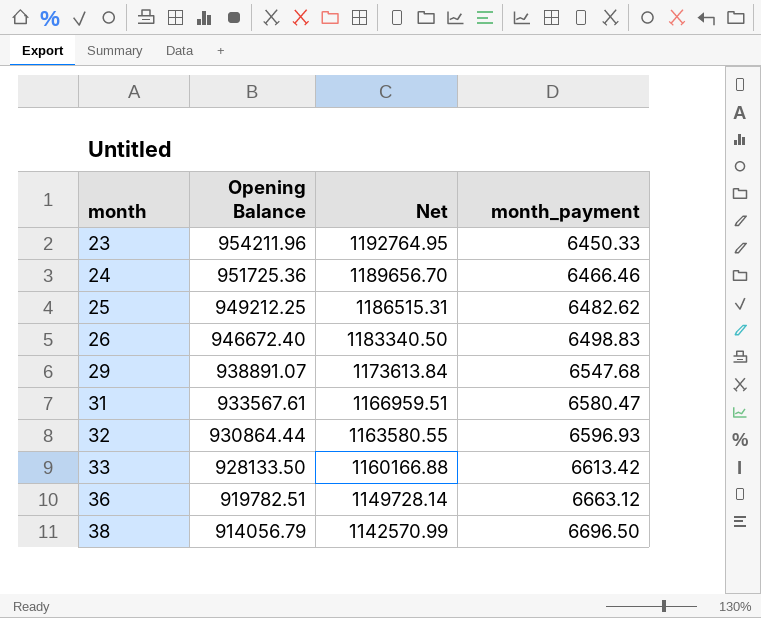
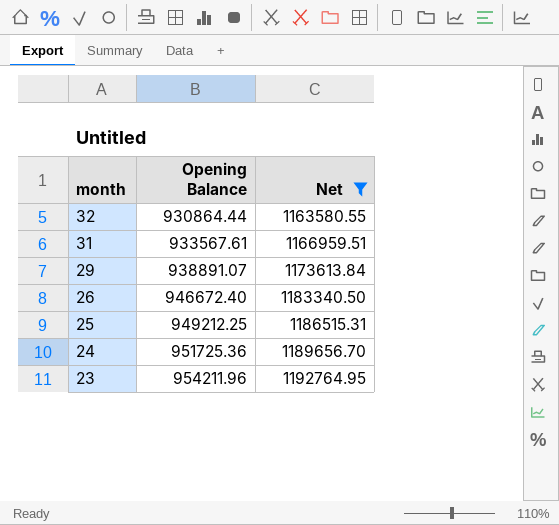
filter: none -> Net >= 1163580.55
row order: month ascending -> month descending
column month_payment | position: 4 -> none

